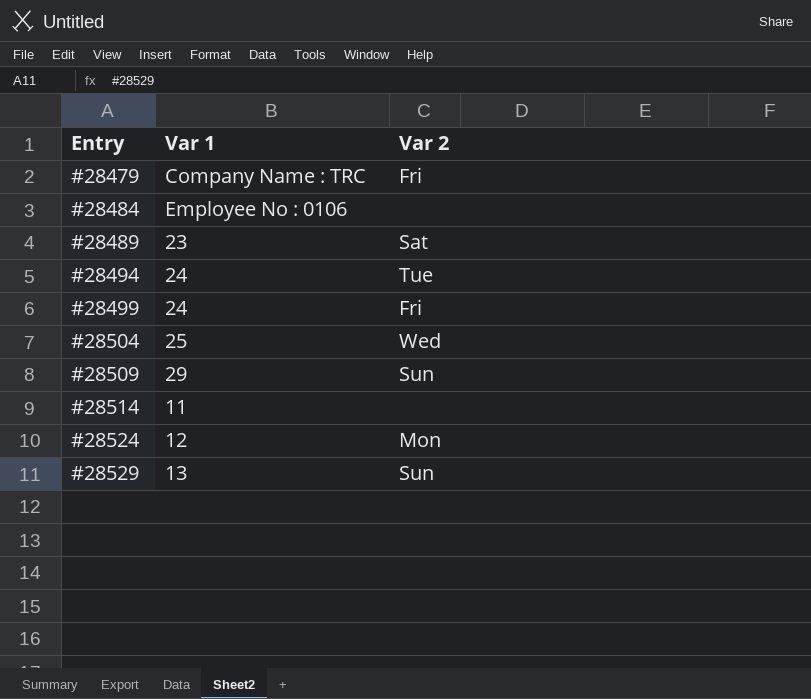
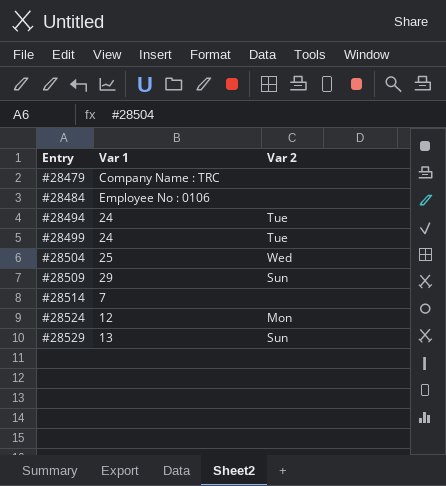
row #28489: 23 | Sat -> none
#28479 | Var 2: Fri -> none
#28499 | Var 2: Fri -> Tue
#28514 | Var 1: 11 -> 7

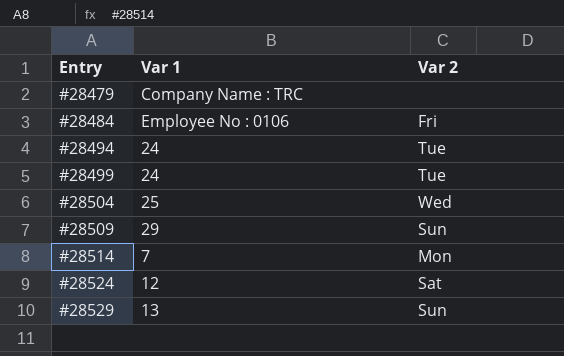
#28484 | Var 2: none -> Fri
#28514 | Var 2: none -> Mon
#28524 | Var 2: Mon -> Sat

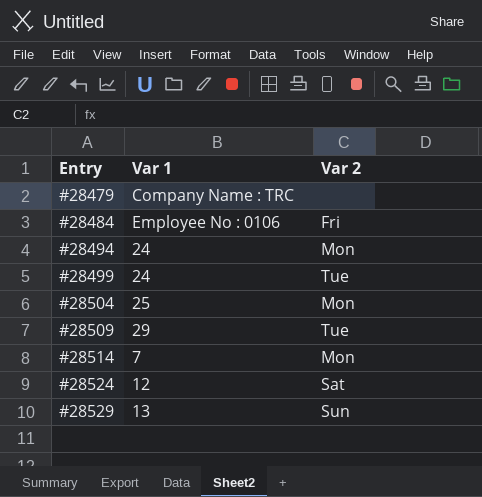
#28494 | Var 2: Tue -> Mon
#28504 | Var 2: Wed -> Mon
#28509 | Var 2: Sun -> Tue

